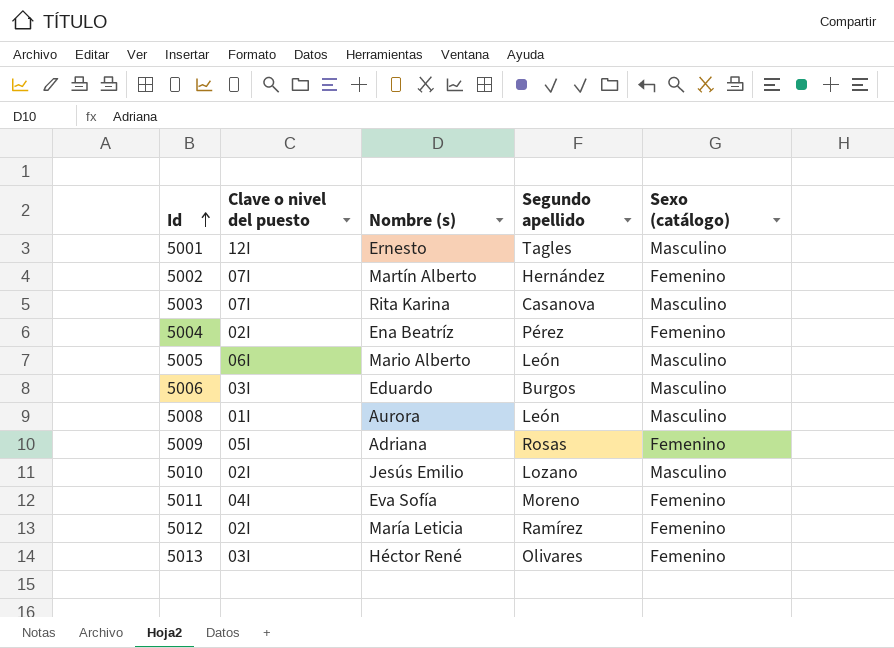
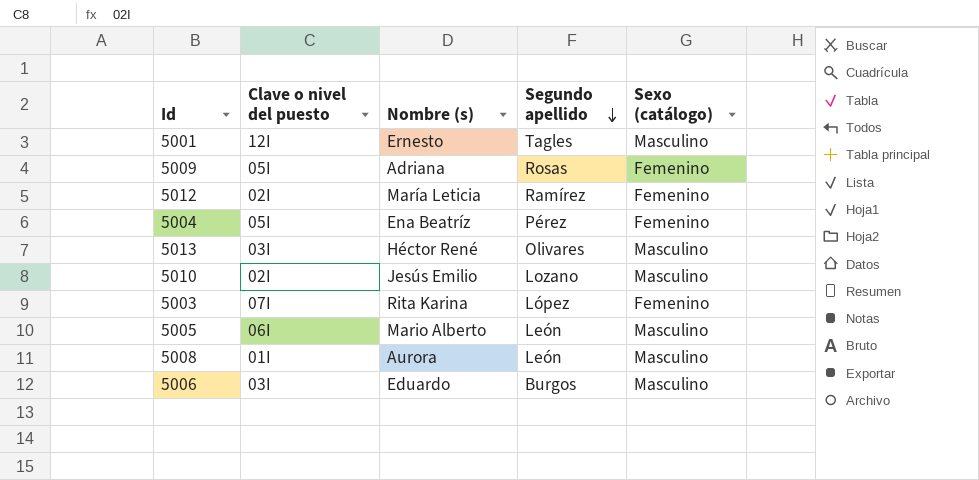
row order: Id ascending -> Segundo apellido descending
row 5002: 07I | Martín Alberto | Hernández | Femenino -> none
row 5011: 04I | Eva Sofía | Moreno | Femenino -> none
5004 | Clave o nivel del puesto: 02I -> 05I
5013 | Sexo (catálogo): Femenino -> Masculino
5003 | Segundo apellido: Casanova -> López
5003 | Sexo (catálogo): Masculino -> Femenino

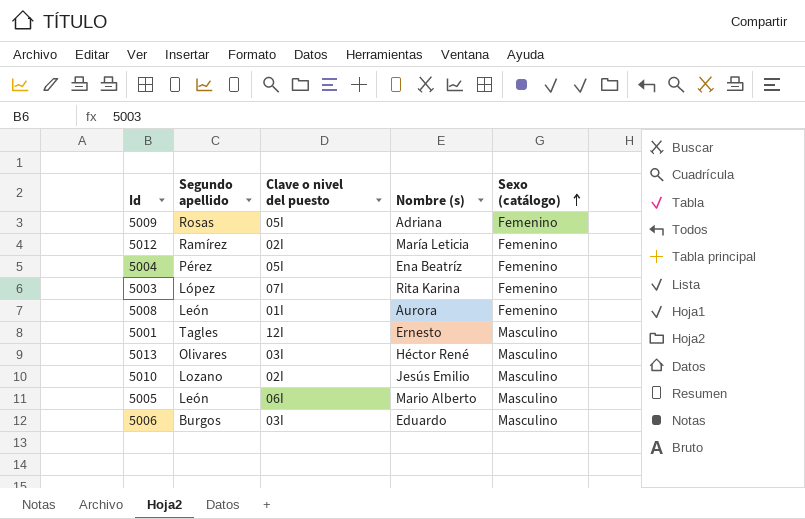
row order: Segundo apellido descending -> Sexo (catálogo) ascending
column Segundo apellido | position: 4 -> 2
5008 | Sexo (catálogo): Masculino -> Femenino

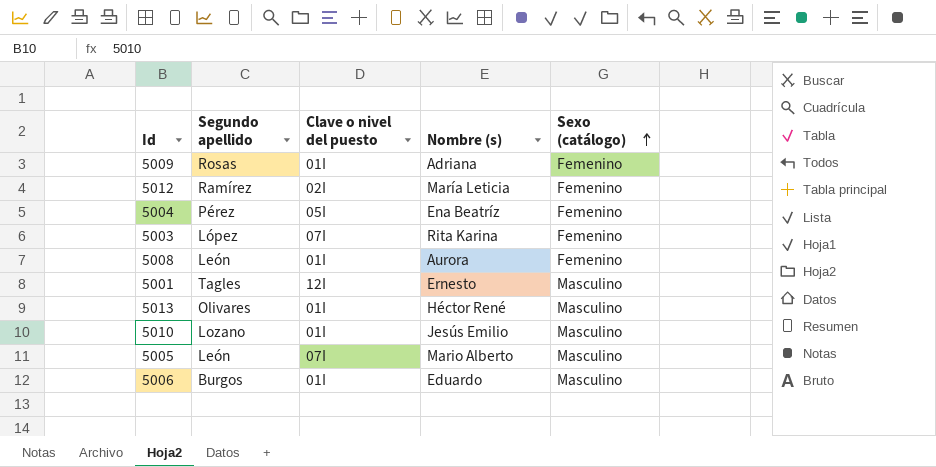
5009 | Clave o nivel del puesto: 05I -> 01I
5013 | Clave o nivel del puesto: 03I -> 01I
5010 | Clave o nivel del puesto: 02I -> 01I
5005 | Clave o nivel del puesto: 06I -> 07I
5006 | Clave o nivel del puesto: 03I -> 01I

